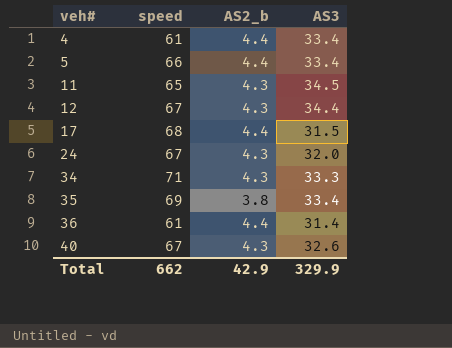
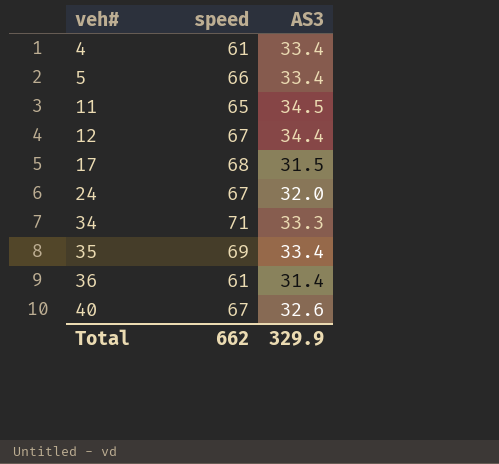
column AS2_b | position: 3 -> none

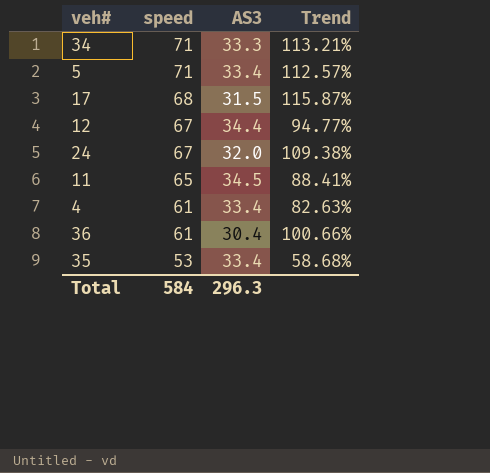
row order: veh# ascending -> speed descending
column Trend | formula: none -> ([speed] - [AS3]) / [AS3]
row 40: 67 | 32.6 -> none
5 | speed: 66 -> 71
36 | AS3: 31.4 -> 30.4
35 | speed: 69 -> 53
Total | speed: 662 -> 584
Total | AS3: 329.9 -> 296.3

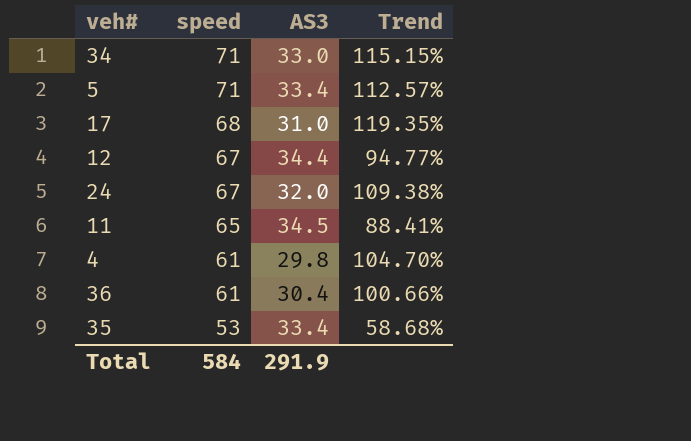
34 | AS3: 33.3 -> 33.0
34 | Trend: 113.21% -> 115.15%
17 | AS3: 31.5 -> 31.0
17 | Trend: 115.87% -> 119.35%
4 | AS3: 33.4 -> 29.8
4 | Trend: 82.63% -> 104.70%
Total | AS3: 296.3 -> 291.9

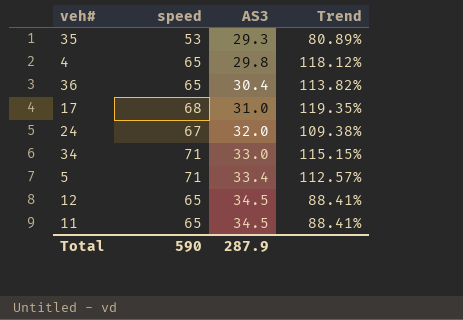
row order: speed descending -> AS3 ascending
35 | AS3: 33.4 -> 29.3
35 | Trend: 58.68% -> 80.89%
4 | speed: 61 -> 65
4 | Trend: 104.70% -> 118.12%
36 | speed: 61 -> 65
36 | Trend: 100.66% -> 113.82%
12 | speed: 67 -> 65
12 | AS3: 34.4 -> 34.5
12 | Trend: 94.77% -> 88.41%
Total | speed: 584 -> 590
Total | AS3: 291.9 -> 287.9

